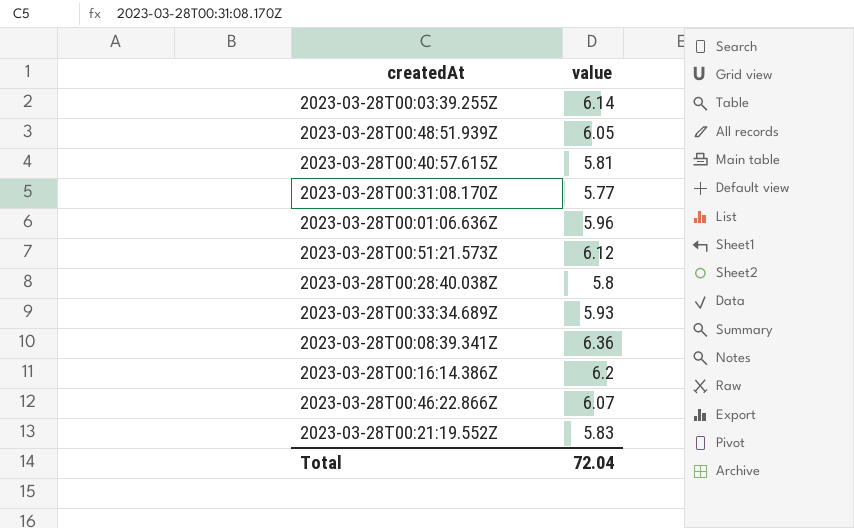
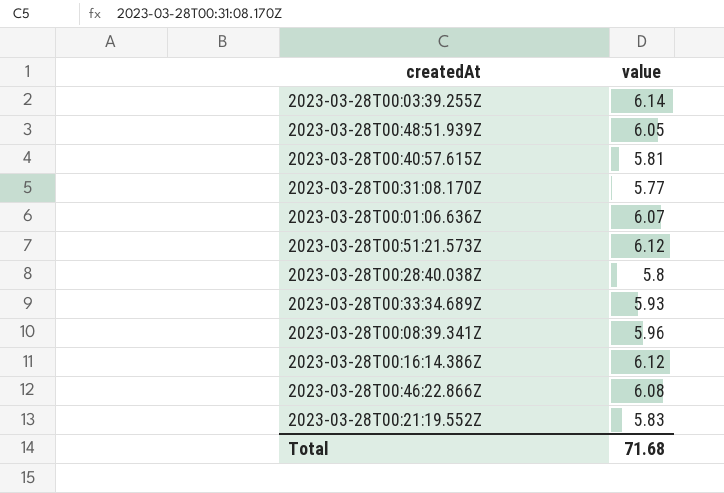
2023-03-28T00:01:06.636Z | value: 5.96 -> 6.07
2023-03-28T00:08:39.341Z | value: 6.36 -> 5.96
2023-03-28T00:16:14.386Z | value: 6.2 -> 6.12
2023-03-28T00:46:22.866Z | value: 6.07 -> 6.08
Total | value: 72.04 -> 71.68

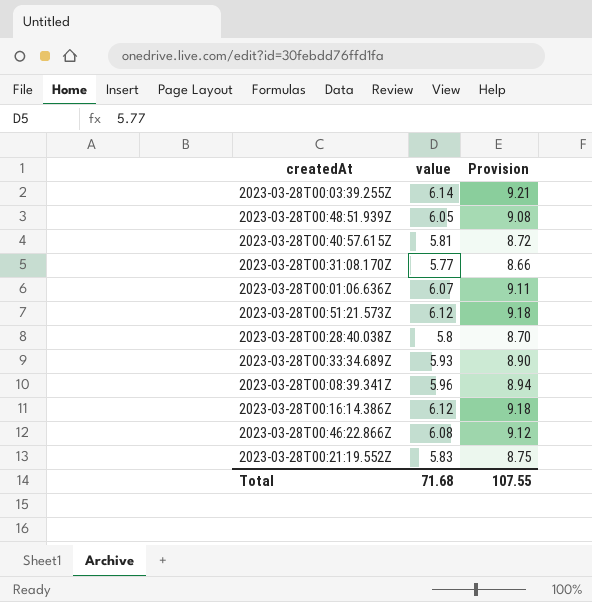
column Provision | formula: none -> [value] * 1.5

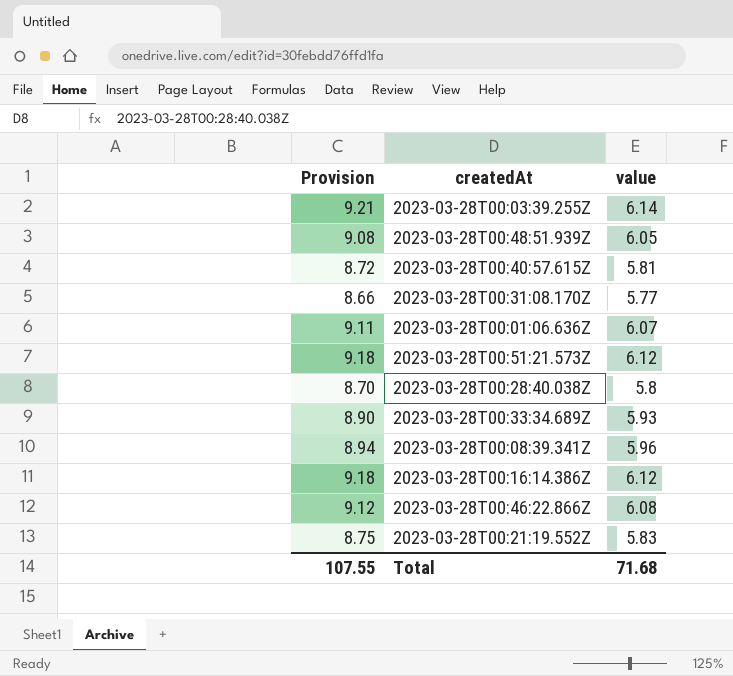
column Provision | position: 3 -> 1

